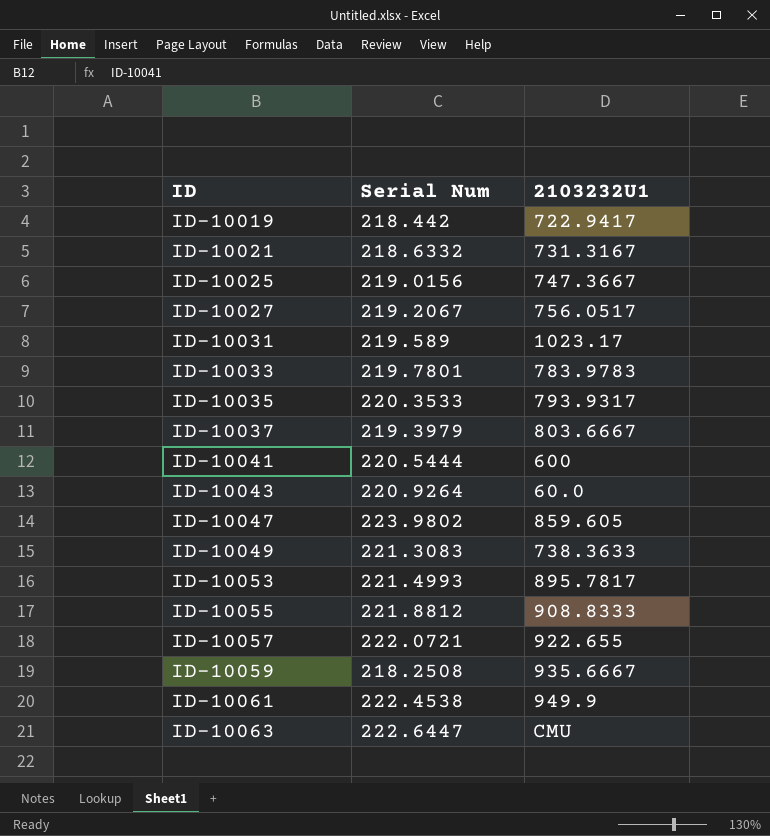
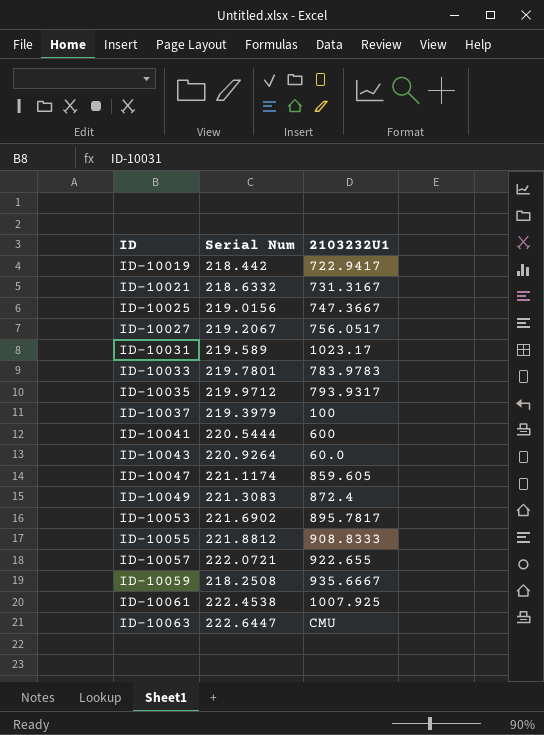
ID-10035 | Serial Num: 220.3533 -> 219.9712
ID-10037 | 2103232U1: 803.6667 -> 100
ID-10047 | Serial Num: 223.9802 -> 221.1174
ID-10049 | 2103232U1: 738.3633 -> 872.4
ID-10053 | Serial Num: 221.4993 -> 221.6902
ID-10061 | 2103232U1: 949.9 -> 1007.925

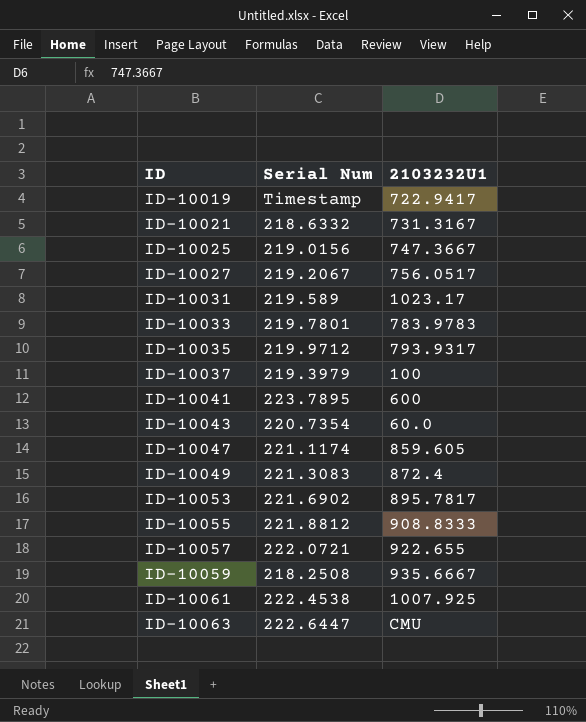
ID-10019 | Serial Num: 218.442 -> Timestamp
ID-10041 | Serial Num: 220.5444 -> 223.7895
ID-10043 | Serial Num: 220.9264 -> 220.7354

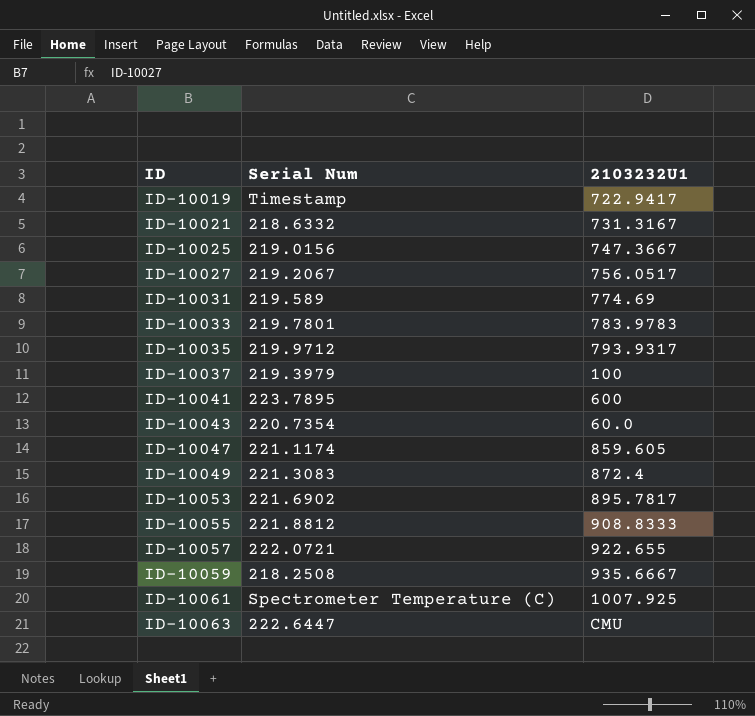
ID-10031 | 2103232U1: 1023.17 -> 774.69
ID-10061 | Serial Num: 222.4538 -> Spectrometer Temperature (C)

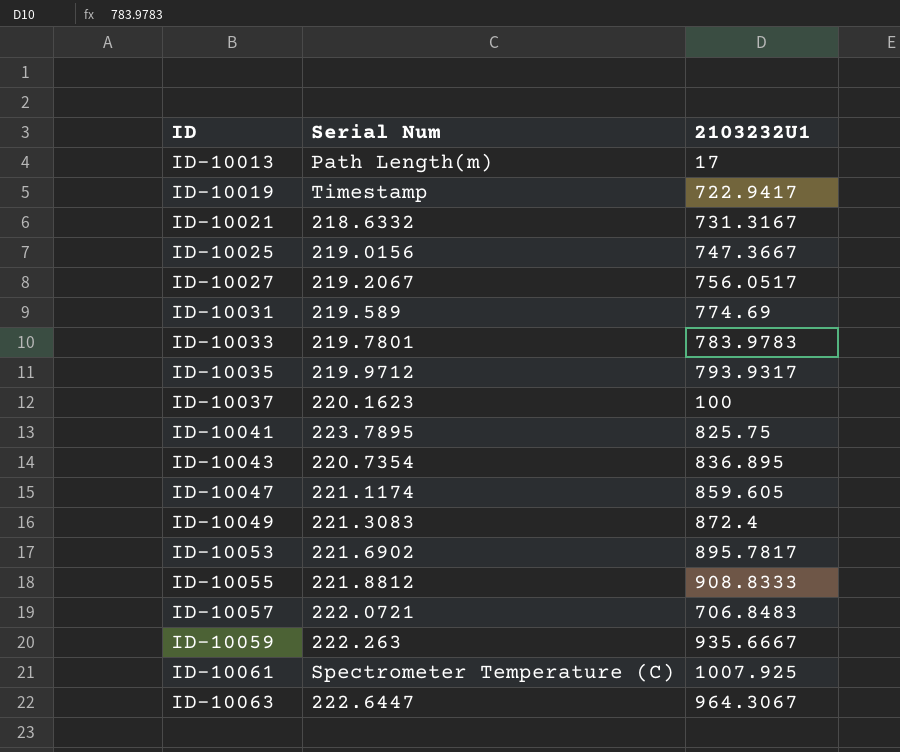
row ID-10013: none -> Path Length(m) | 17
ID-10037 | Serial Num: 219.3979 -> 220.1623
ID-10041 | 2103232U1: 600 -> 825.75
ID-10043 | 2103232U1: 60.0 -> 836.895
ID-10057 | 2103232U1: 922.655 -> 706.8483
ID-10059 | Serial Num: 218.2508 -> 222.263
ID-10063 | 2103232U1: CMU -> 964.3067

